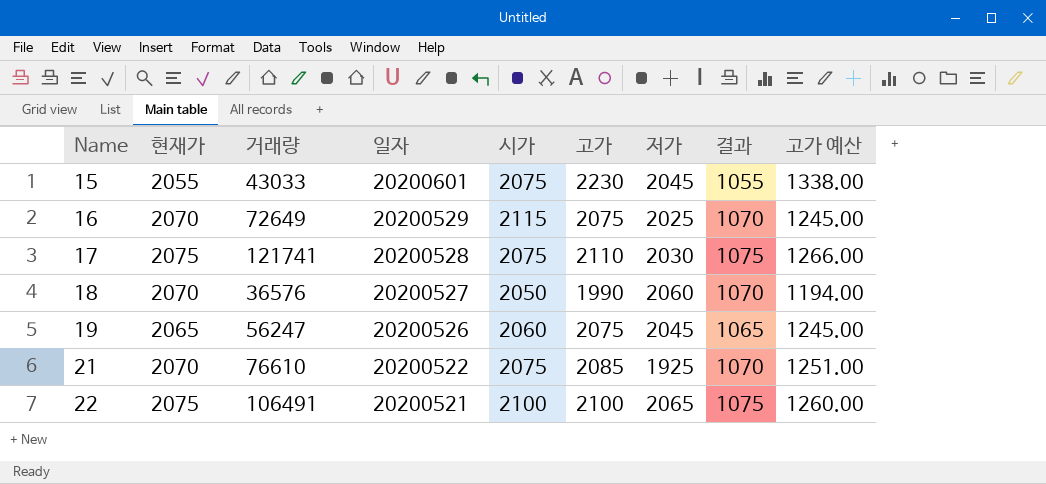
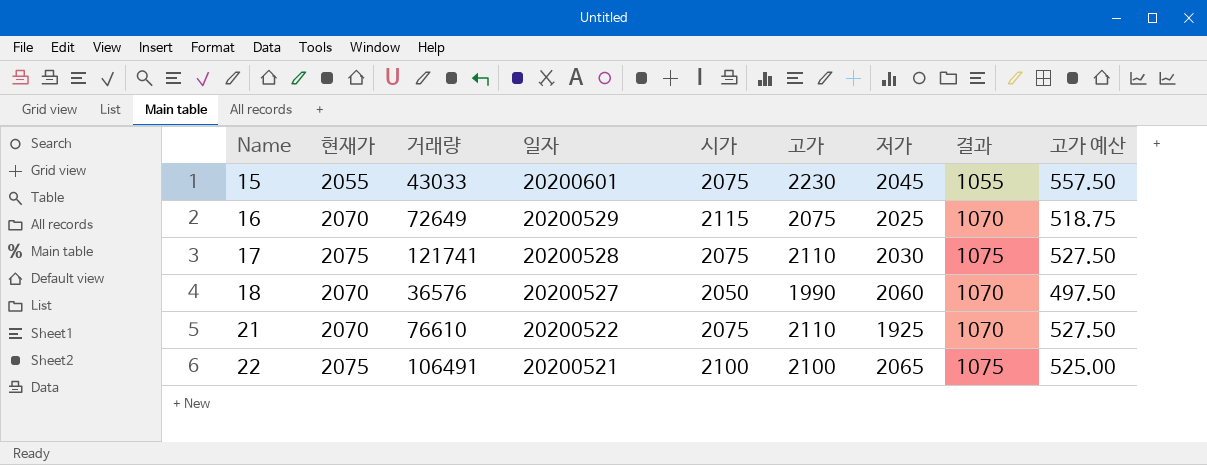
column 고가 예산 | formula: [고가] * 0.6 -> [고가] * 0.25
row 19: 2065 | 56247 | 20200526 | 2060 | 2075 | 2045 | 1065 | 1245.00 -> none
21 | 고가: 2085 -> 2110

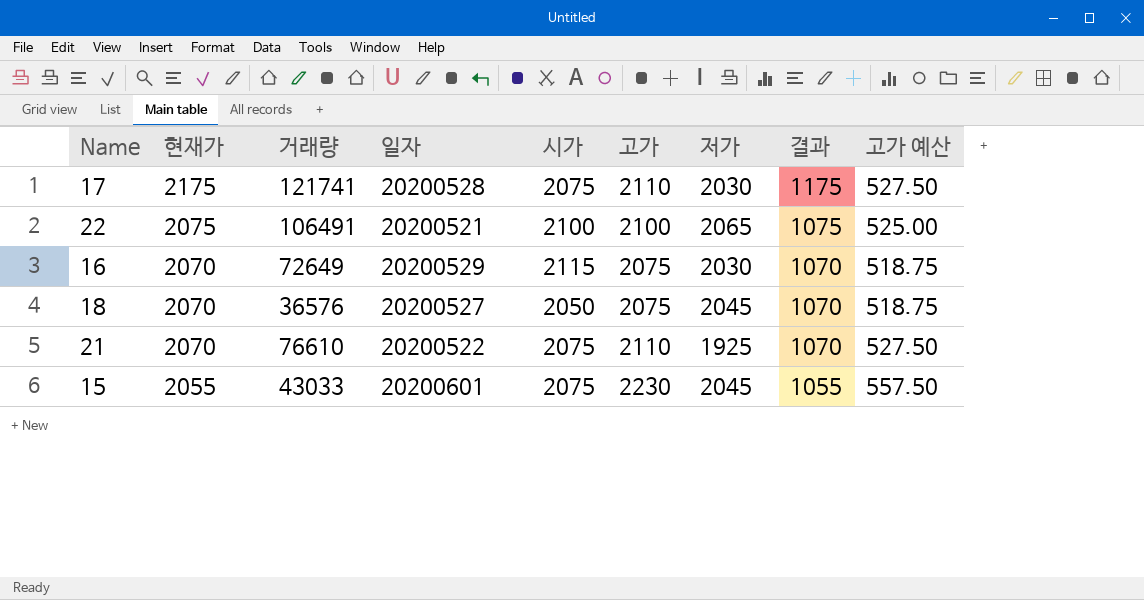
row order: Name ascending -> 현재가 descending
17 | 현재가: 2075 -> 2175
17 | 결과: 1075 -> 1175
16 | 저가: 2025 -> 2030
18 | 고가: 1990 -> 2075
18 | 저가: 2060 -> 2045
18 | 고가 예산: 497.50 -> 518.75

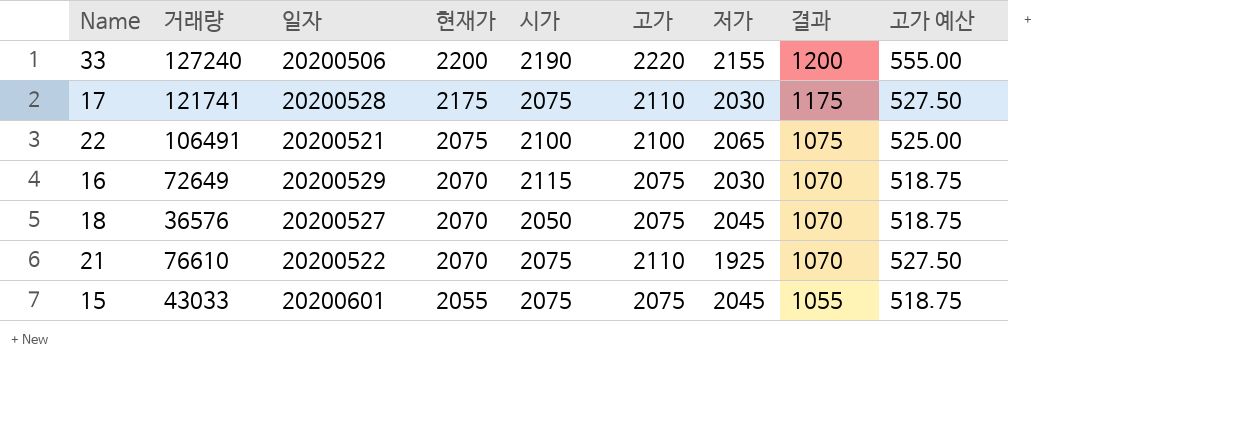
column 현재가 | position: 2 -> 4
row 33: none -> 127240 | 20200506 | 2200 | 2190 | 2220 | 2155 | 1200 | 555.00
15 | 고가: 2230 -> 2075
15 | 고가 예산: 557.50 -> 518.75

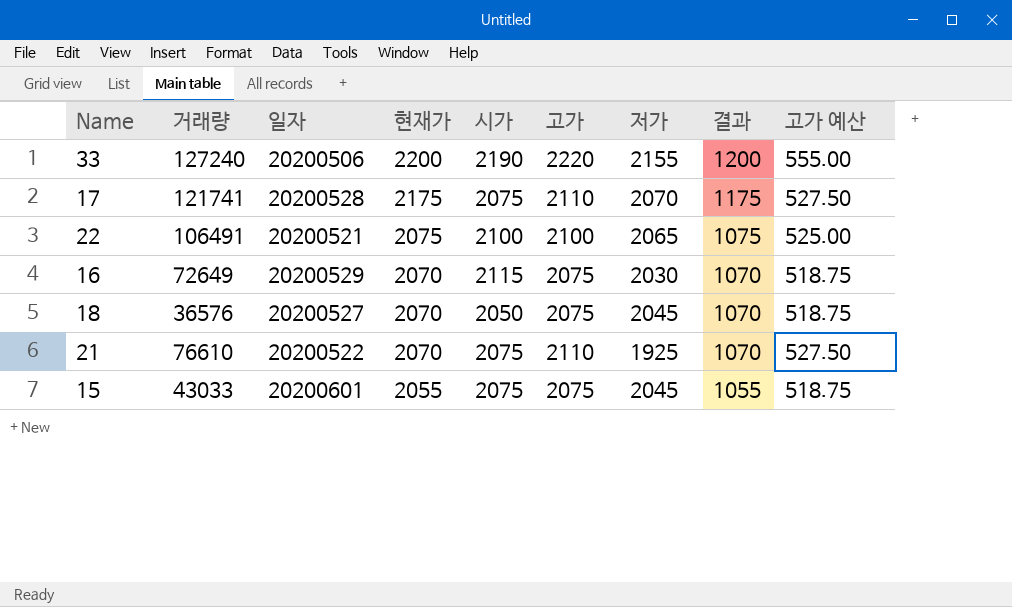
17 | 저가: 2030 -> 2070

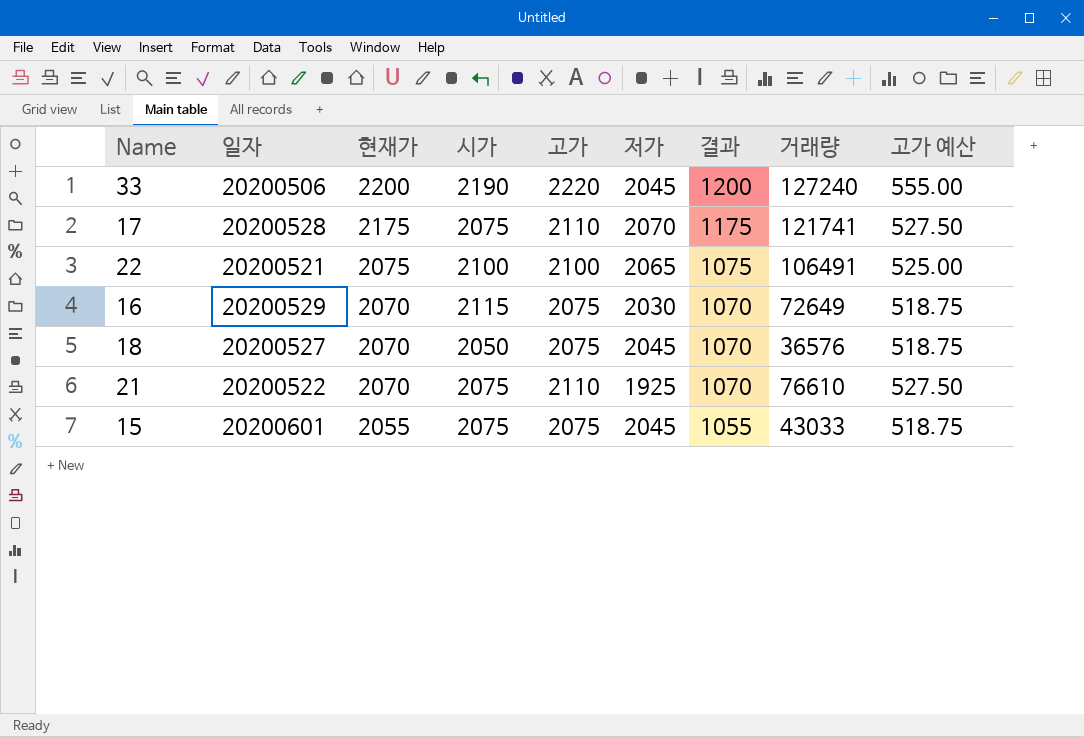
column 거래량 | position: 2 -> 8
33 | 저가: 2155 -> 2045

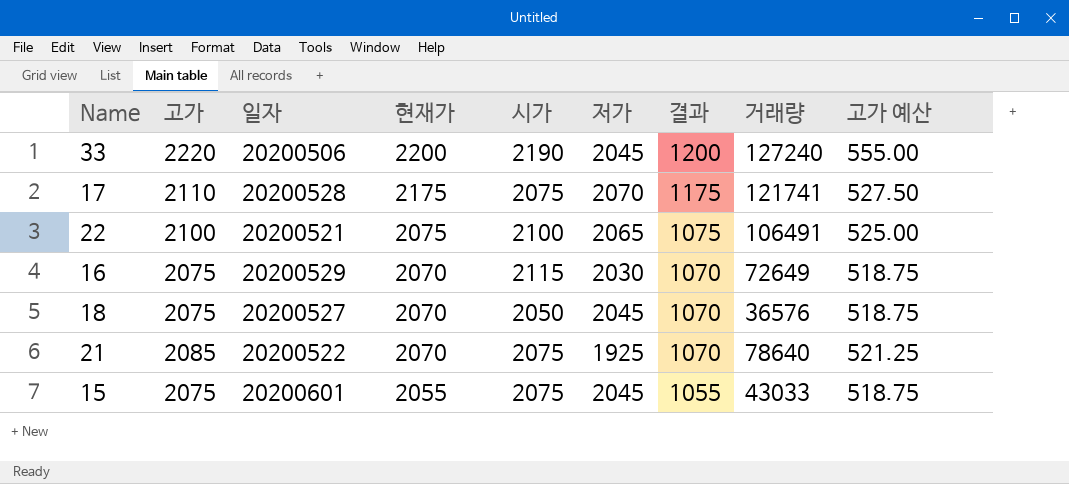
column 고가 | position: 5 -> 2
21 | 고가: 2110 -> 2085
21 | 거래량: 76610 -> 78640
21 | 고가 예산: 527.50 -> 521.25

